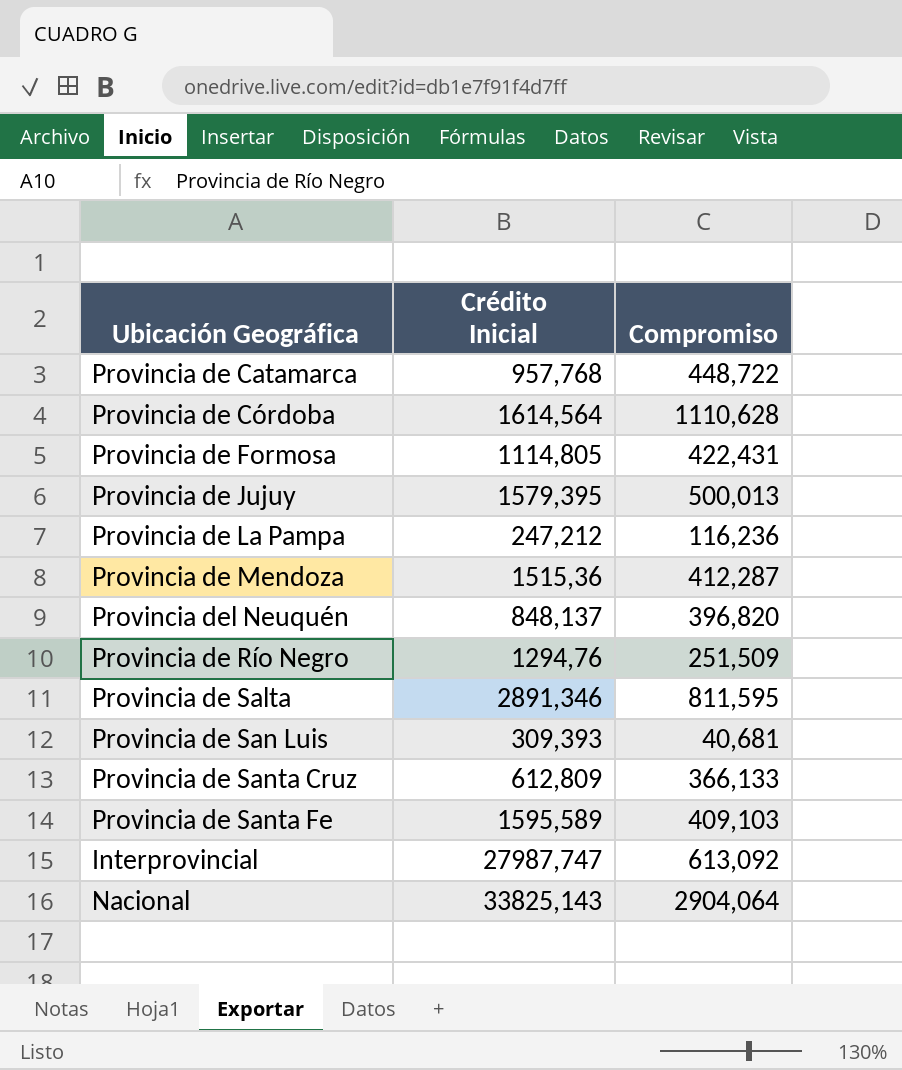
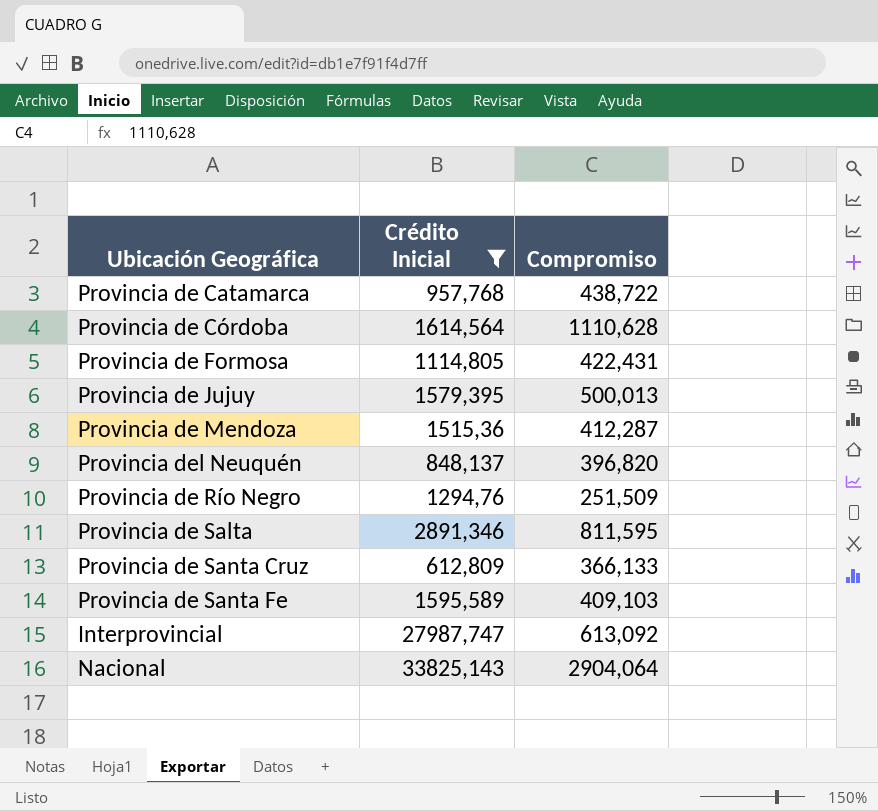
filter: none -> Crédito Inicial >= 612,809
Provincia de Catamarca | Compromiso: 448,722 -> 438,722

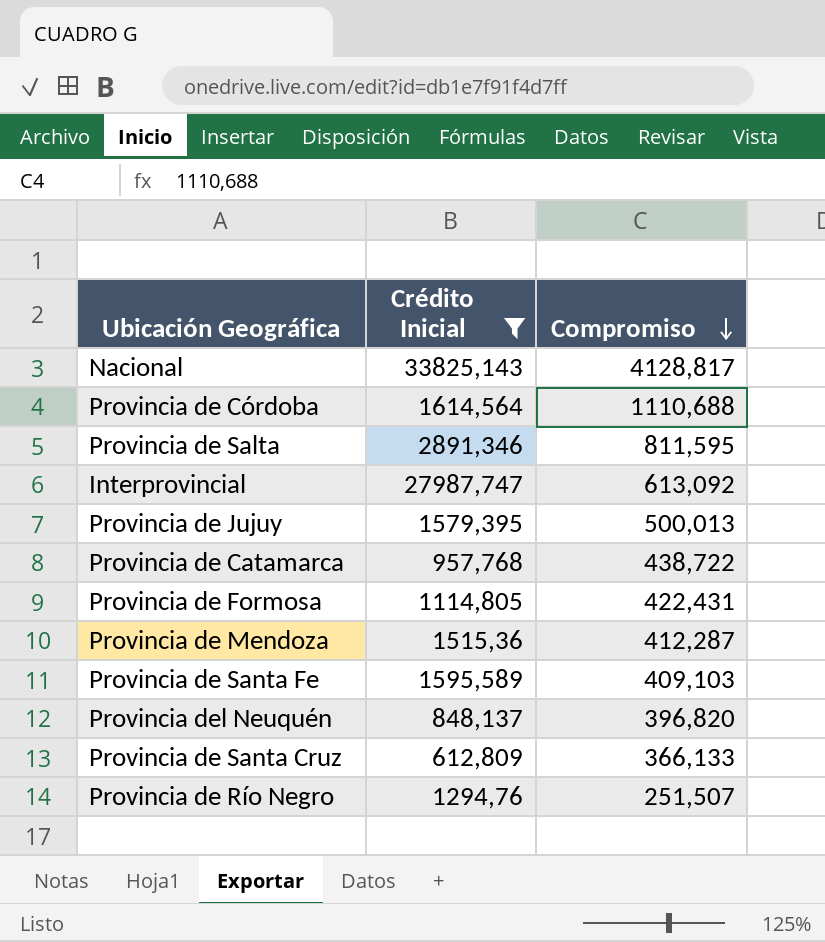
row order: none -> Compromiso descending
Nacional | Compromiso: 2904,064 -> 4128,817
Provincia de Córdoba | Compromiso: 1110,628 -> 1110,688
Provincia de Río Negro | Compromiso: 251,509 -> 251,507

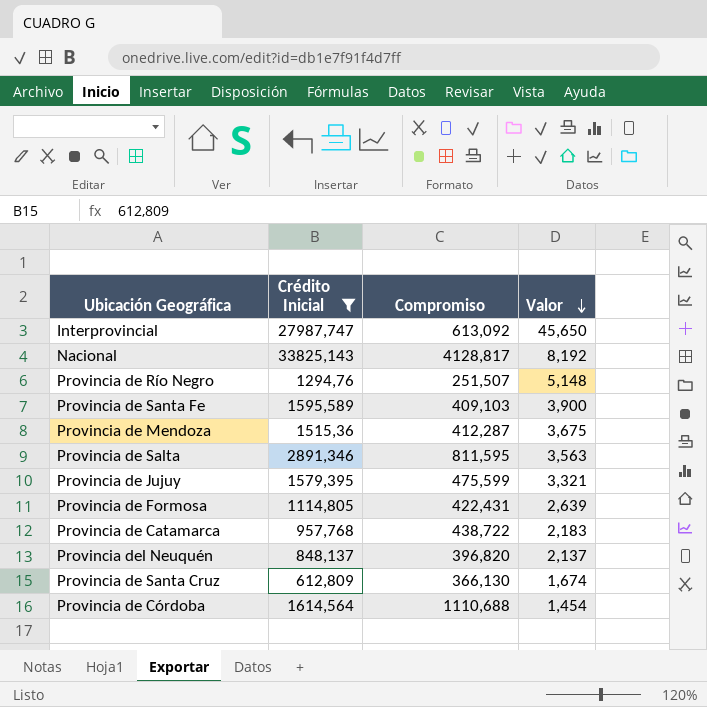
row order: Compromiso descending -> Valor descending
column Valor | formula: none -> [Crédito Inicial] / [Compromiso]
Provincia de Jujuy | Compromiso: 500,013 -> 475,599
Provincia de Santa Cruz | Compromiso: 366,133 -> 366,130

